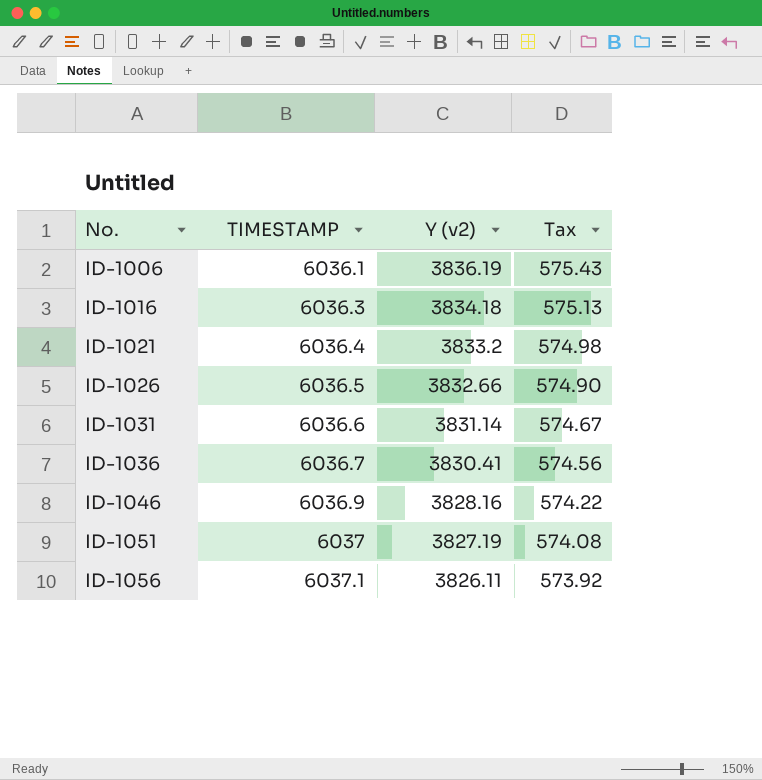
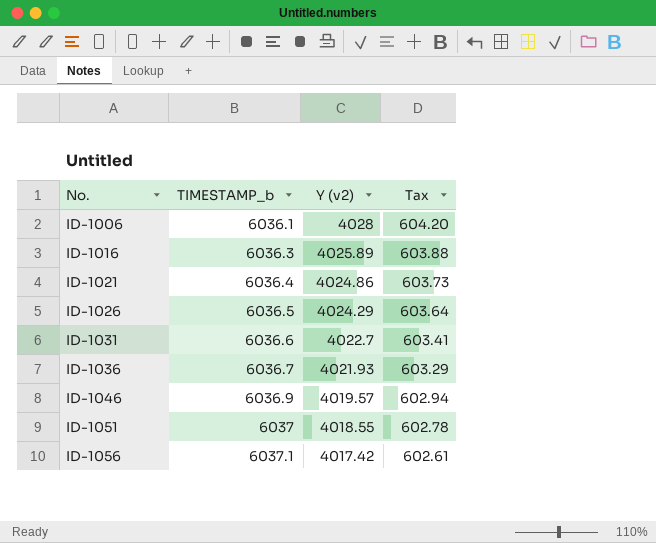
column name: TIMESTAMP -> TIMESTAMP_b
ID-1006 | Y (v2): 3836.19 -> 4028
ID-1006 | Tax: 575.43 -> 604.20
ID-1016 | Y (v2): 3834.18 -> 4025.89
ID-1016 | Tax: 575.13 -> 603.88
ID-1021 | Y (v2): 3833.2 -> 4024.86
ID-1021 | Tax: 574.98 -> 603.73
ID-1026 | Y (v2): 3832.66 -> 4024.29
ID-1026 | Tax: 574.90 -> 603.64
ID-1031 | Y (v2): 3831.14 -> 4022.7
ID-1031 | Tax: 574.67 -> 603.41
ID-1036 | Y (v2): 3830.41 -> 4021.93
ID-1036 | Tax: 574.56 -> 603.29
ID-1046 | Y (v2): 3828.16 -> 4019.57
ID-1046 | Tax: 574.22 -> 602.94
ID-1051 | Y (v2): 3827.19 -> 4018.55
ID-1051 | Tax: 574.08 -> 602.78
ID-1056 | Y (v2): 3826.11 -> 4017.42
ID-1056 | Tax: 573.92 -> 602.61

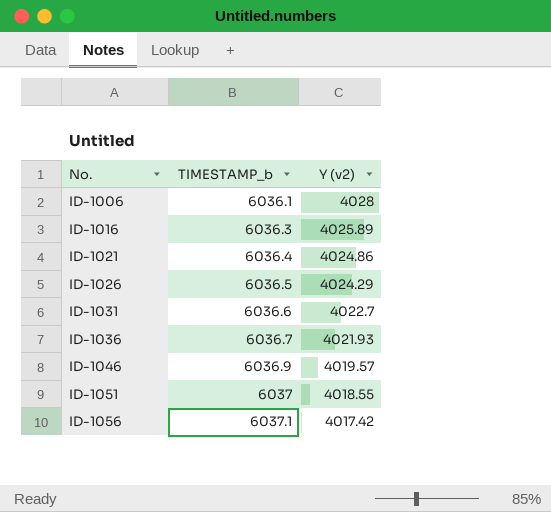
column Tax | formula: [Y (v2)] * 0.15 -> none

